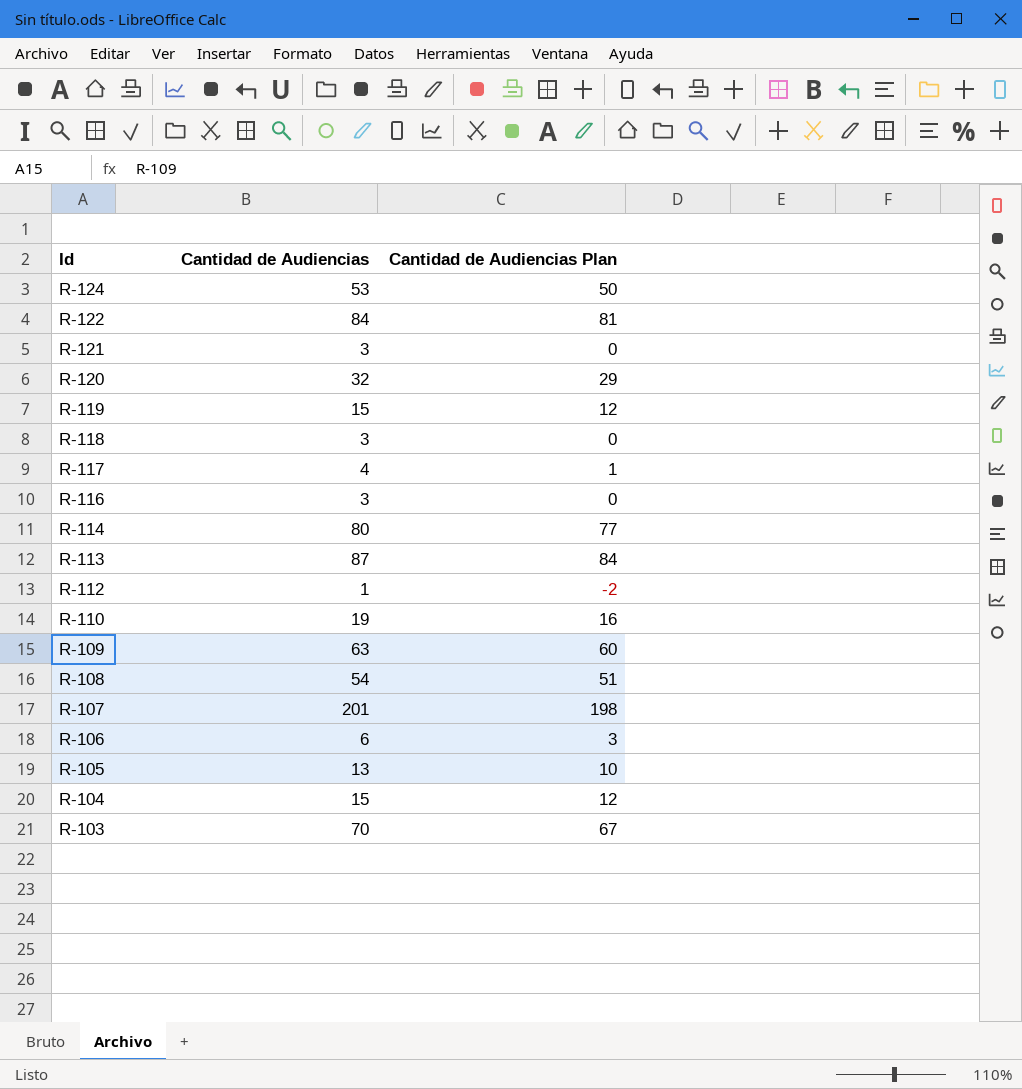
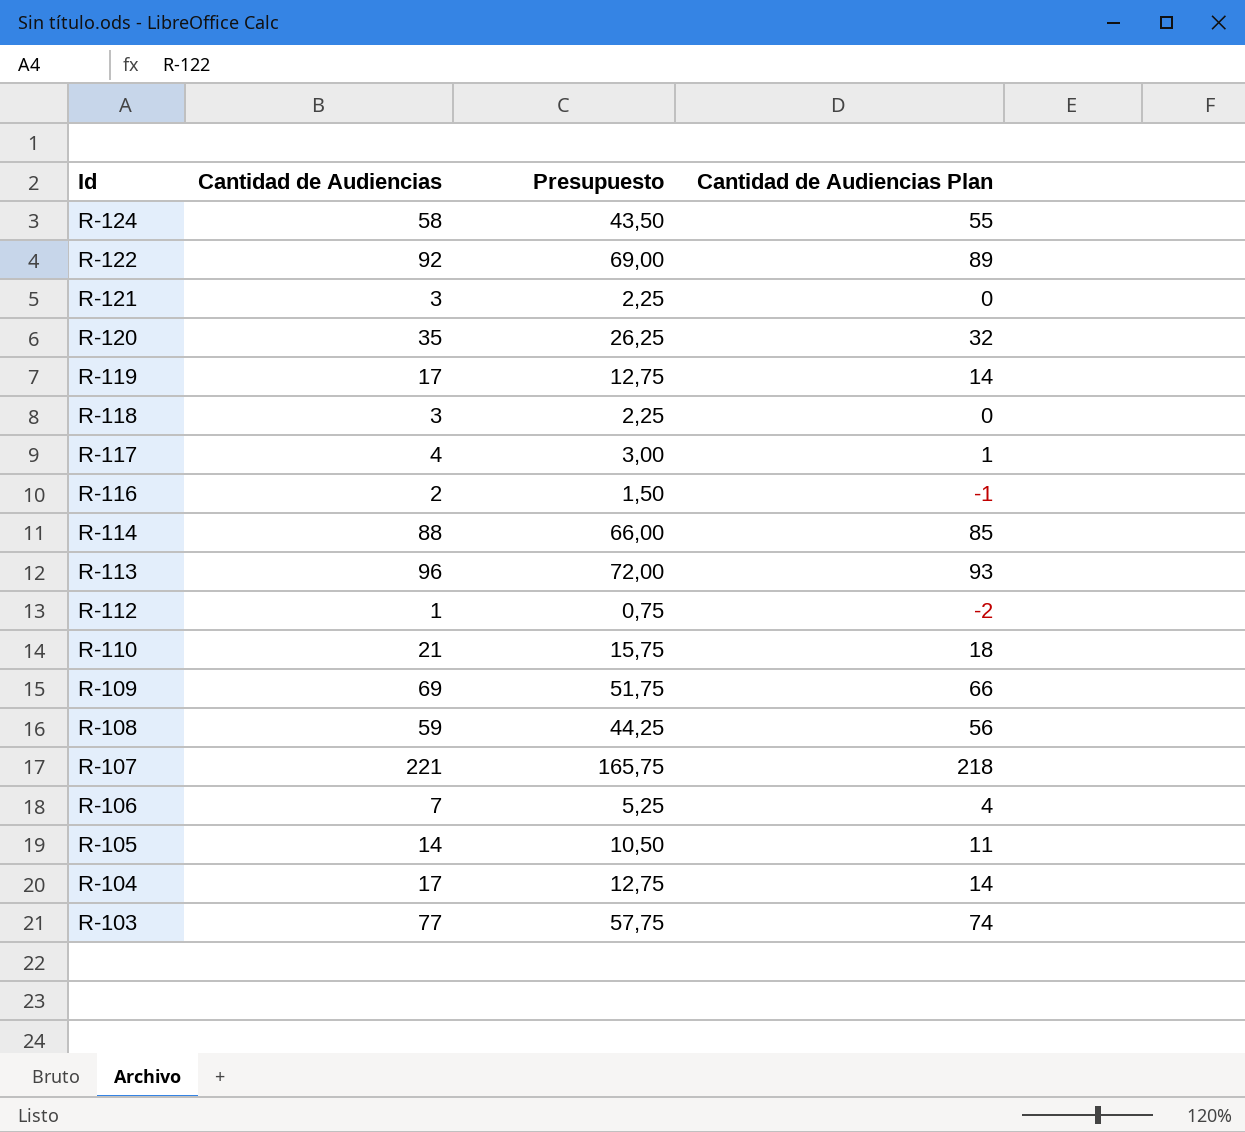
column Presupuesto | formula: none -> [Cantidad de Audiencias] * 0,75
R-124 | Cantidad de Audiencias: 53 -> 58
R-124 | Cantidad de Audiencias Plan: 50 -> 55
R-122 | Cantidad de Audiencias: 84 -> 92
R-122 | Cantidad de Audiencias Plan: 81 -> 89
R-120 | Cantidad de Audiencias: 32 -> 35
R-120 | Cantidad de Audiencias Plan: 29 -> 32
R-119 | Cantidad de Audiencias: 15 -> 17
R-119 | Cantidad de Audiencias Plan: 12 -> 14
R-116 | Cantidad de Audiencias: 3 -> 2
R-116 | Cantidad de Audiencias Plan: 0 -> -1
R-114 | Cantidad de Audiencias: 80 -> 88
R-114 | Cantidad de Audiencias Plan: 77 -> 85
R-113 | Cantidad de Audiencias: 87 -> 96
R-113 | Cantidad de Audiencias Plan: 84 -> 93
R-110 | Cantidad de Audiencias: 19 -> 21
R-110 | Cantidad de Audiencias Plan: 16 -> 18
R-109 | Cantidad de Audiencias: 63 -> 69
R-109 | Cantidad de Audiencias Plan: 60 -> 66
R-108 | Cantidad de Audiencias: 54 -> 59
R-108 | Cantidad de Audiencias Plan: 51 -> 56
R-107 | Cantidad de Audiencias: 201 -> 221
R-107 | Cantidad de Audiencias Plan: 198 -> 218
R-106 | Cantidad de Audiencias: 6 -> 7
R-106 | Cantidad de Audiencias Plan: 3 -> 4
R-105 | Cantidad de Audiencias: 13 -> 14
R-105 | Cantidad de Audiencias Plan: 10 -> 11
R-104 | Cantidad de Audiencias: 15 -> 17
R-104 | Cantidad de Audiencias Plan: 12 -> 14
R-103 | Cantidad de Audiencias: 70 -> 77
R-103 | Cantidad de Audiencias Plan: 67 -> 74

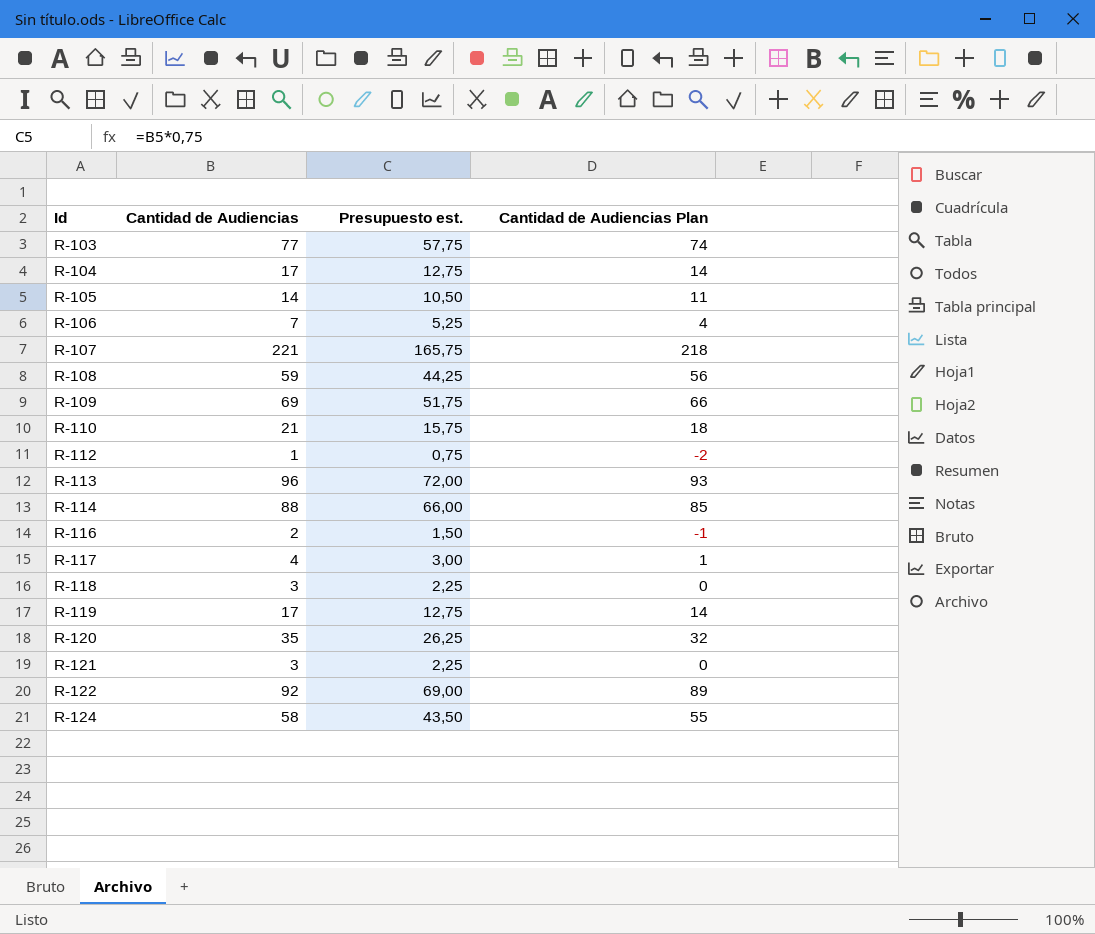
row order: Id descending -> Id ascending
column name: Presupuesto -> Presupuesto est.

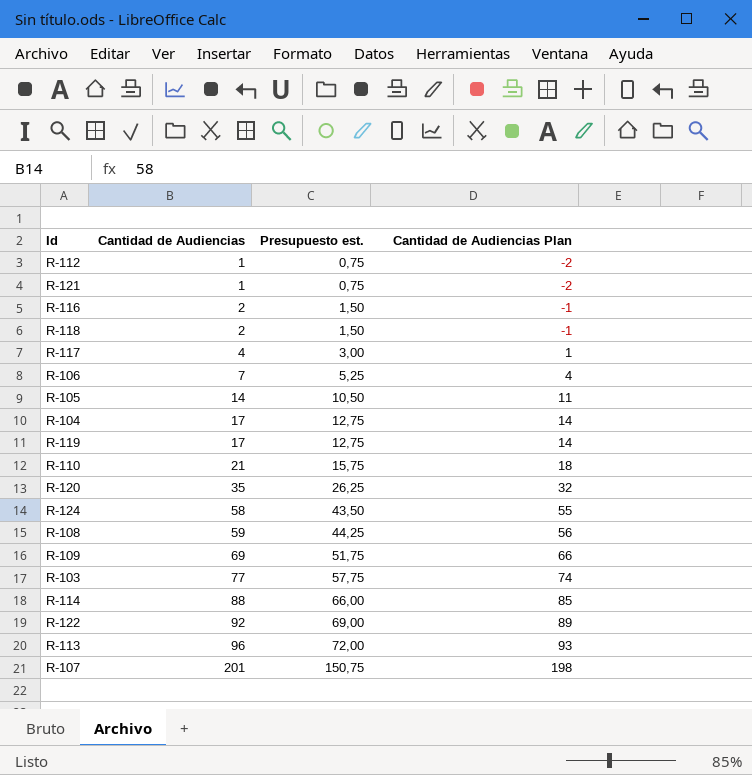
row order: Id ascending -> Cantidad de Audiencias ascending
R-121 | Cantidad de Audiencias: 3 -> 1
R-121 | Presupuesto est.: 2,25 -> 0,75
R-121 | Cantidad de Audiencias Plan: 0 -> -2
R-118 | Cantidad de Audiencias: 3 -> 2
R-118 | Presupuesto est.: 2,25 -> 1,50
R-118 | Cantidad de Audiencias Plan: 0 -> -1
R-107 | Cantidad de Audiencias: 221 -> 201
R-107 | Presupuesto est.: 165,75 -> 150,75
R-107 | Cantidad de Audiencias Plan: 218 -> 198

